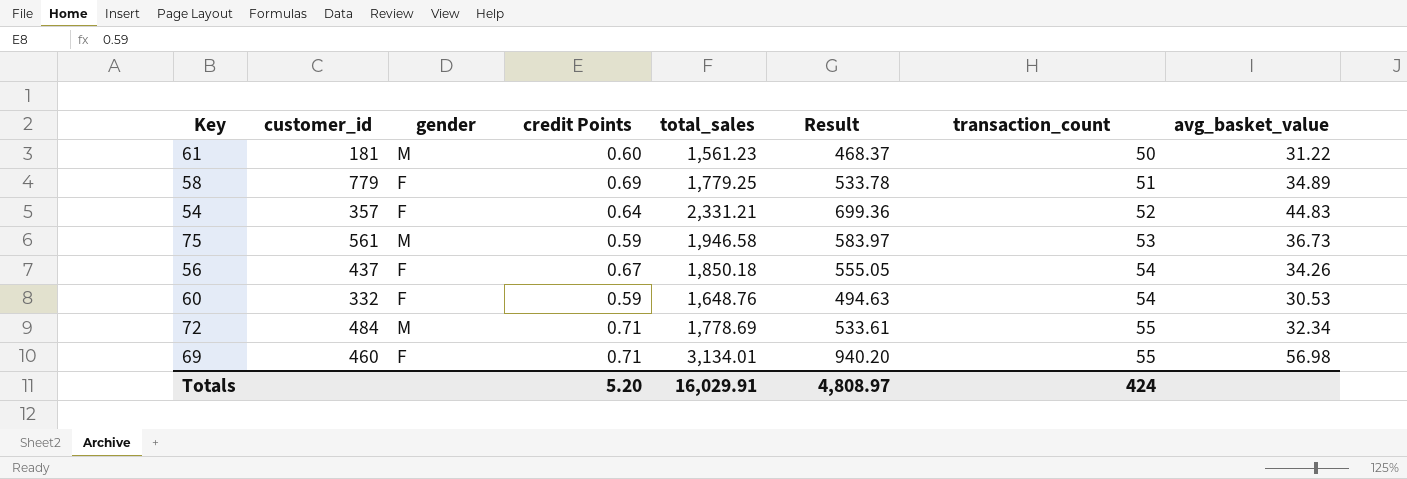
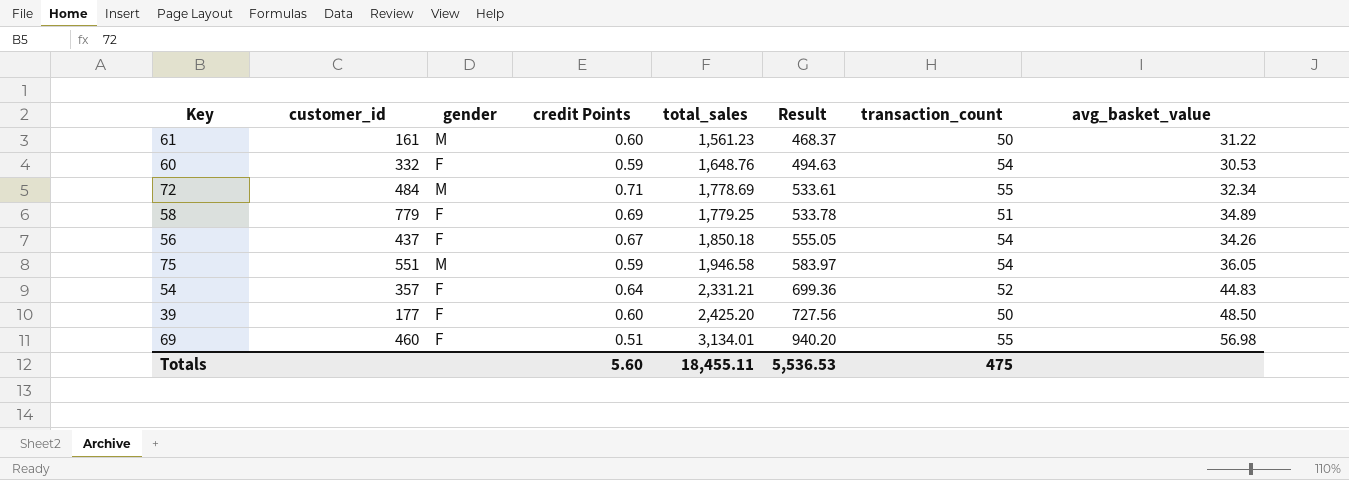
row order: transaction_count ascending -> total_sales ascending
61 | customer_id: 181 -> 161
75 | customer_id: 561 -> 551
75 | transaction_count: 53 -> 54
75 | avg_basket_value: 36.73 -> 36.05
row 39: none -> 177 | F | 0.60 | 2,425.20 | 727.56 | 50 | 48.50
69 | credit Points: 0.71 -> 0.51
Totals | credit Points: 5.20 -> 5.60
Totals | total_sales: 16,029.91 -> 18,455.11
Totals | Result: 4,808.97 -> 5,536.53
Totals | transaction_count: 424 -> 475

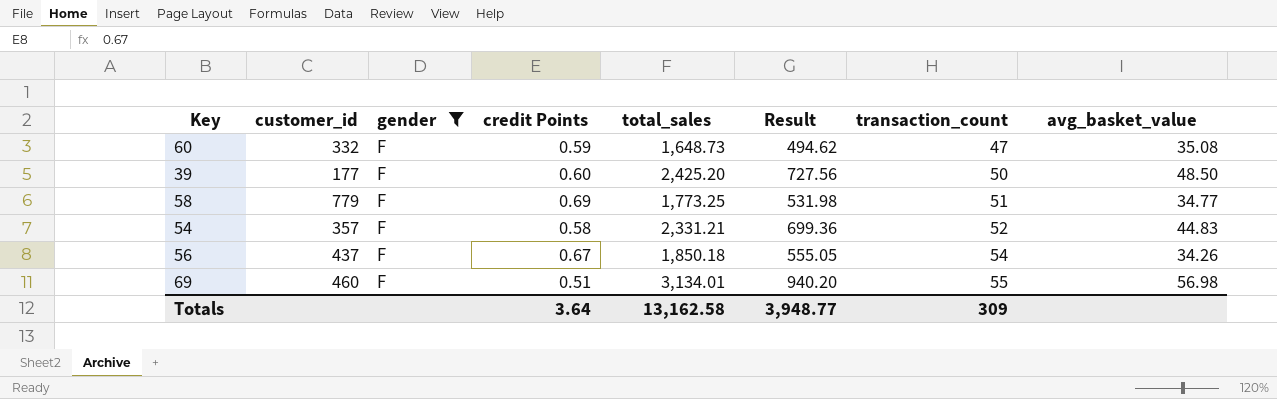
filter: none -> gender = F
row order: total_sales ascending -> transaction_count ascending
60 | total_sales: 1,648.76 -> 1,648.73
60 | Result: 494.63 -> 494.62
60 | transaction_count: 54 -> 47
60 | avg_basket_value: 30.53 -> 35.08
58 | total_sales: 1,779.25 -> 1,773.25
58 | Result: 533.78 -> 531.98
58 | avg_basket_value: 34.89 -> 34.77
54 | credit Points: 0.64 -> 0.58
Totals | credit Points: 5.60 -> 3.64
Totals | total_sales: 18,455.11 -> 13,162.58
Totals | Result: 5,536.53 -> 3,948.77
Totals | transaction_count: 475 -> 309

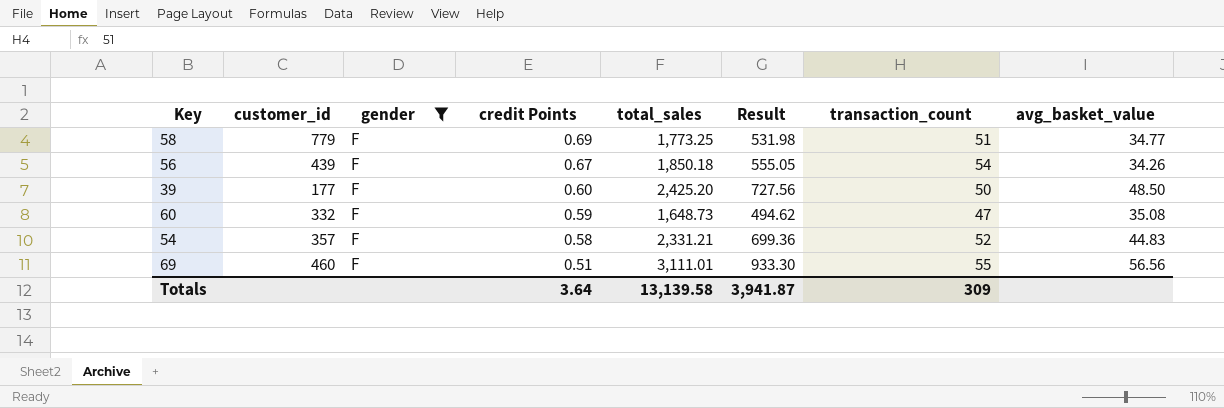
row order: transaction_count ascending -> credit Points descending
56 | customer_id: 437 -> 439
69 | total_sales: 3,134.01 -> 3,111.01
69 | Result: 940.20 -> 933.30
69 | avg_basket_value: 56.98 -> 56.56
Totals | total_sales: 13,162.58 -> 13,139.58
Totals | Result: 3,948.77 -> 3,941.87

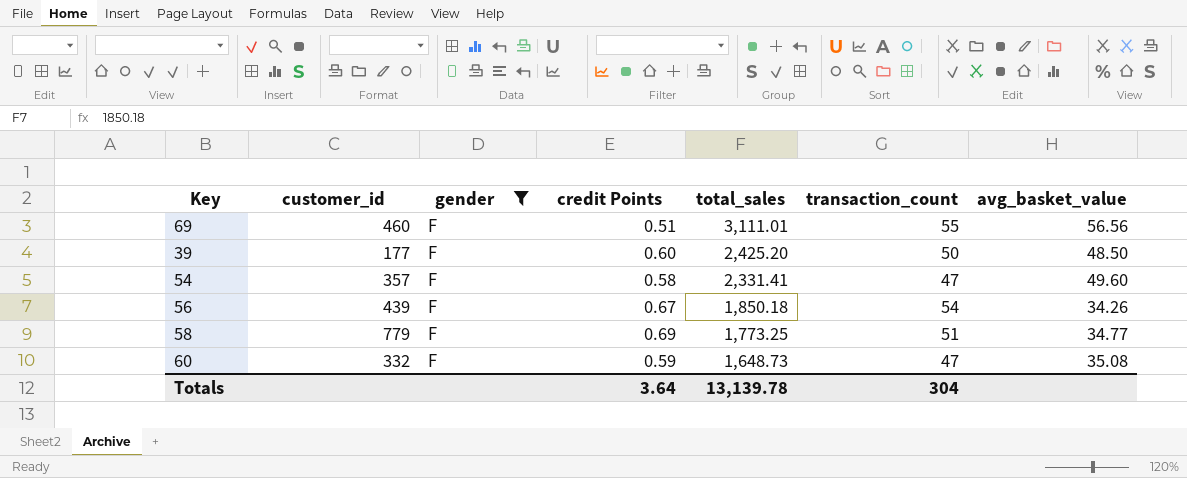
row order: credit Points descending -> total_sales descending
column Result | formula: [total_sales] * 0.3 -> none
54 | total_sales: 2,331.21 -> 2,331.41
54 | transaction_count: 52 -> 47
54 | avg_basket_value: 44.83 -> 49.60
Totals | total_sales: 13,139.58 -> 13,139.78
Totals | transaction_count: 309 -> 304

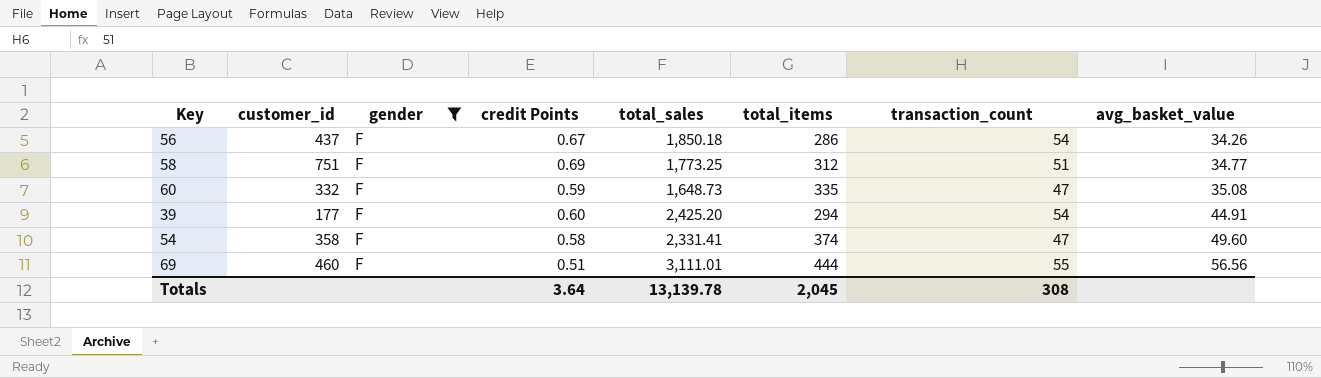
row order: total_sales descending -> avg_basket_value ascending
column total_items | position: none -> 6
56 | customer_id: 439 -> 437
58 | customer_id: 779 -> 751
39 | transaction_count: 50 -> 54
39 | avg_basket_value: 48.50 -> 44.91
54 | customer_id: 357 -> 358
Totals | transaction_count: 304 -> 308

